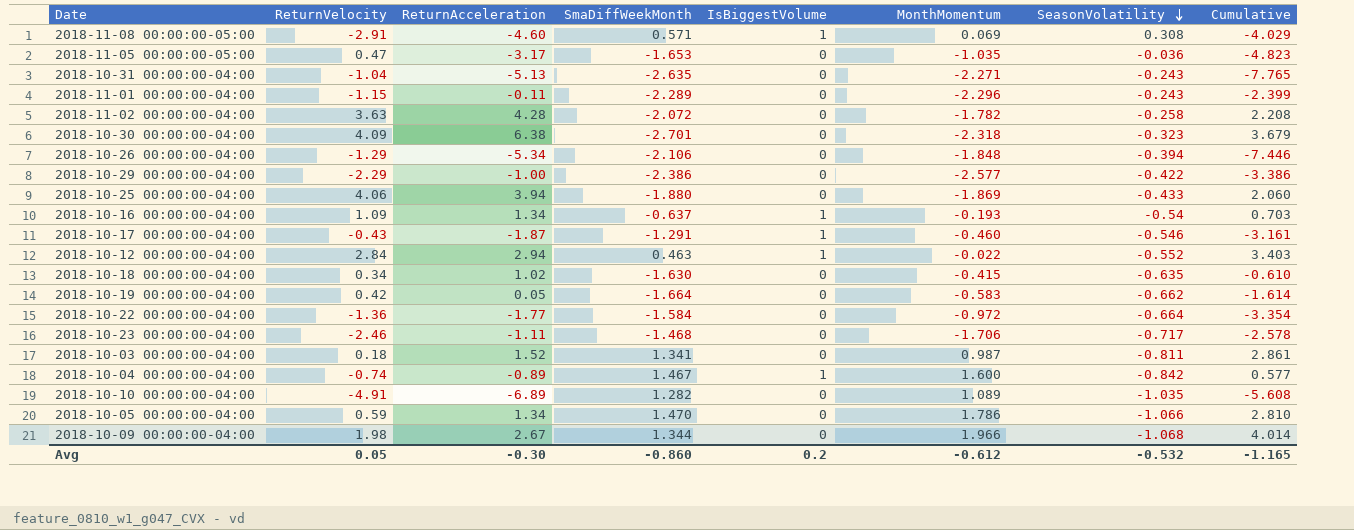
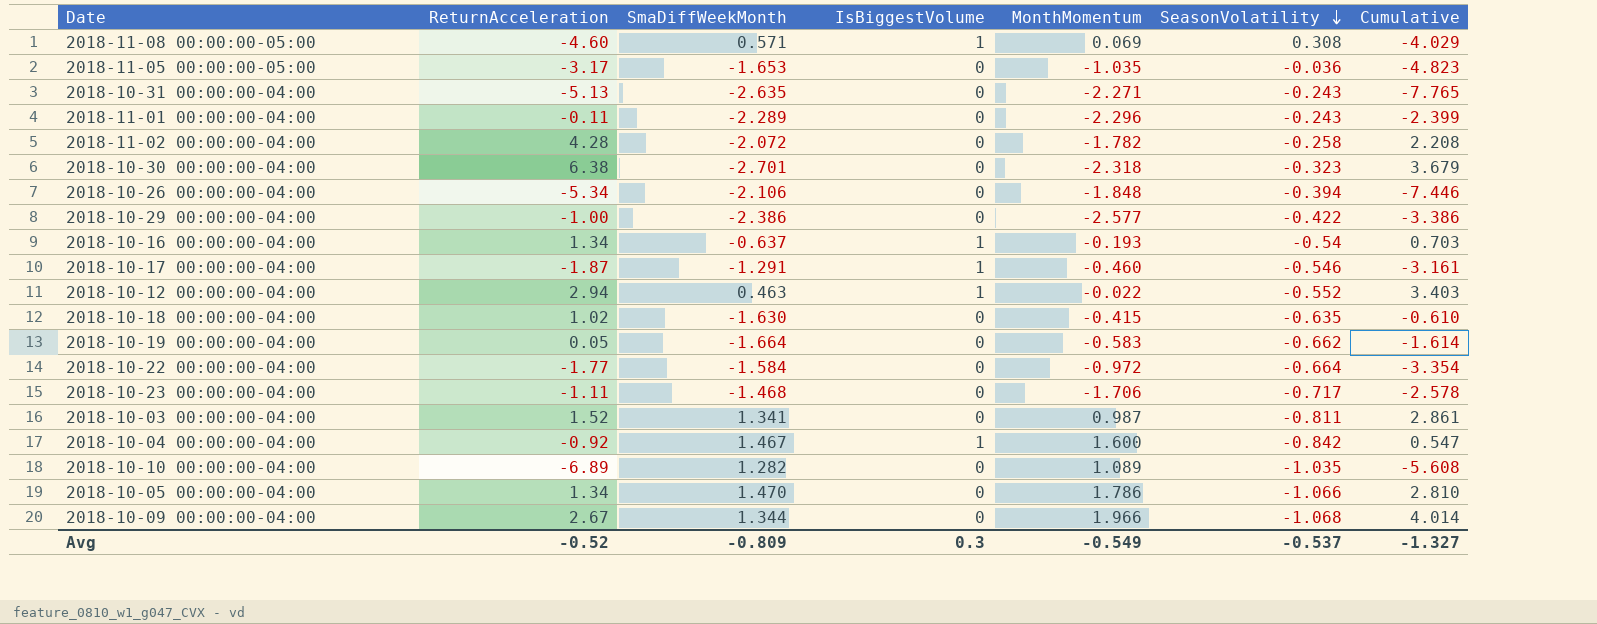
column ReturnVelocity | position: 2 -> none
row 2018-10-25 00:00:00-04:00: 4.06 | 3.94 | -1.880 | 0 | -1.869 | -0.433 | 2.060 -> none
2018-10-04 00:00:00-04:00 | ReturnAcceleration: -0.89 -> -0.92
2018-10-04 00:00:00-04:00 | Cumulative: 0.577 -> 0.547
Avg | ReturnAcceleration: -0.30 -> -0.52
Avg | SmaDiffWeekMonth: -0.860 -> -0.809
Avg | IsBiggestVolume: 0.2 -> 0.3
Avg | MonthMomentum: -0.612 -> -0.549
Avg | SeasonVolatility: -0.532 -> -0.537
Avg | Cumulative: -1.165 -> -1.327

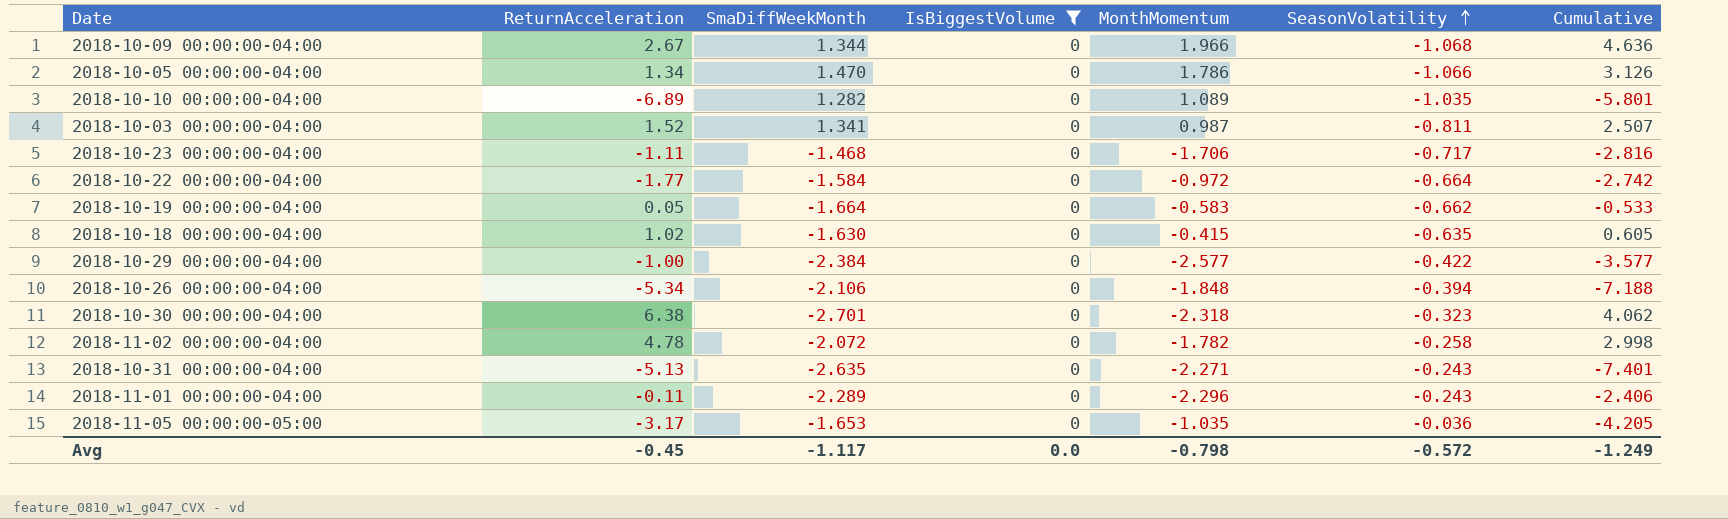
filter: none -> IsBiggestVolume = 0
row order: SeasonVolatility descending -> SeasonVolatility ascending
column Cumulative | formula: [ReturnAcceleration] + [SmaDiffWeekMonth] -> [ReturnAcceleration] + [MonthMomentum]
2018-10-29 00:00:00-04:00 | SmaDiffWeekMonth: -2.386 -> -2.384
2018-11-02 00:00:00-04:00 | ReturnAcceleration: 4.28 -> 4.78
Avg | ReturnAcceleration: -0.52 -> -0.45
Avg | SmaDiffWeekMonth: -0.809 -> -1.117
Avg | IsBiggestVolume: 0.3 -> 0.0
Avg | MonthMomentum: -0.549 -> -0.798
Avg | SeasonVolatility: -0.537 -> -0.572
Avg | Cumulative: -1.327 -> -1.249

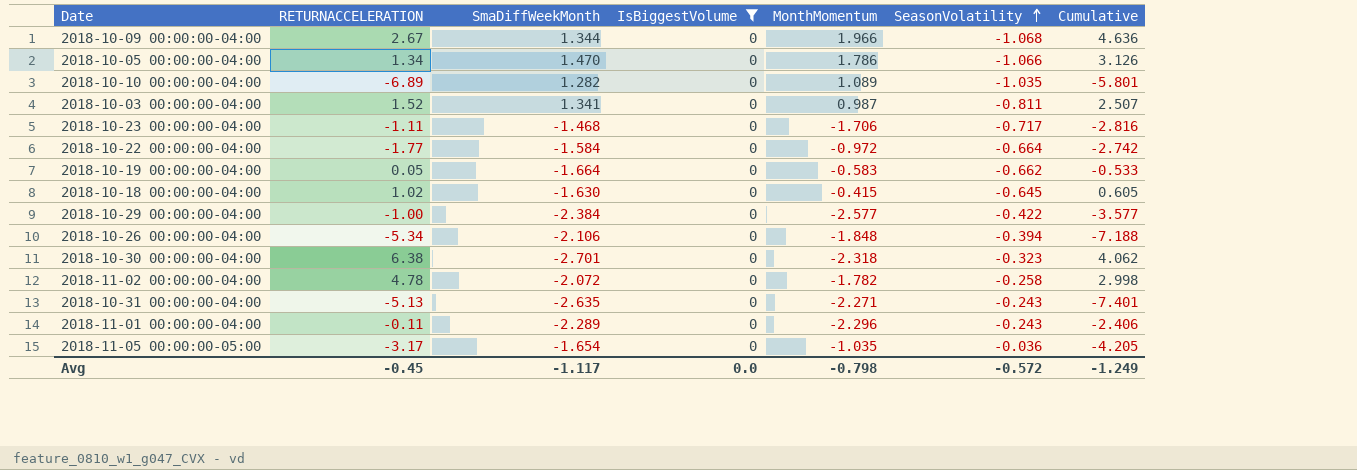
column name: ReturnAcceleration -> RETURNACCELERATION
2018-10-18 00:00:00-04:00 | SeasonVolatility: -0.635 -> -0.645
2018-11-05 00:00:00-05:00 | SmaDiffWeekMonth: -1.653 -> -1.654

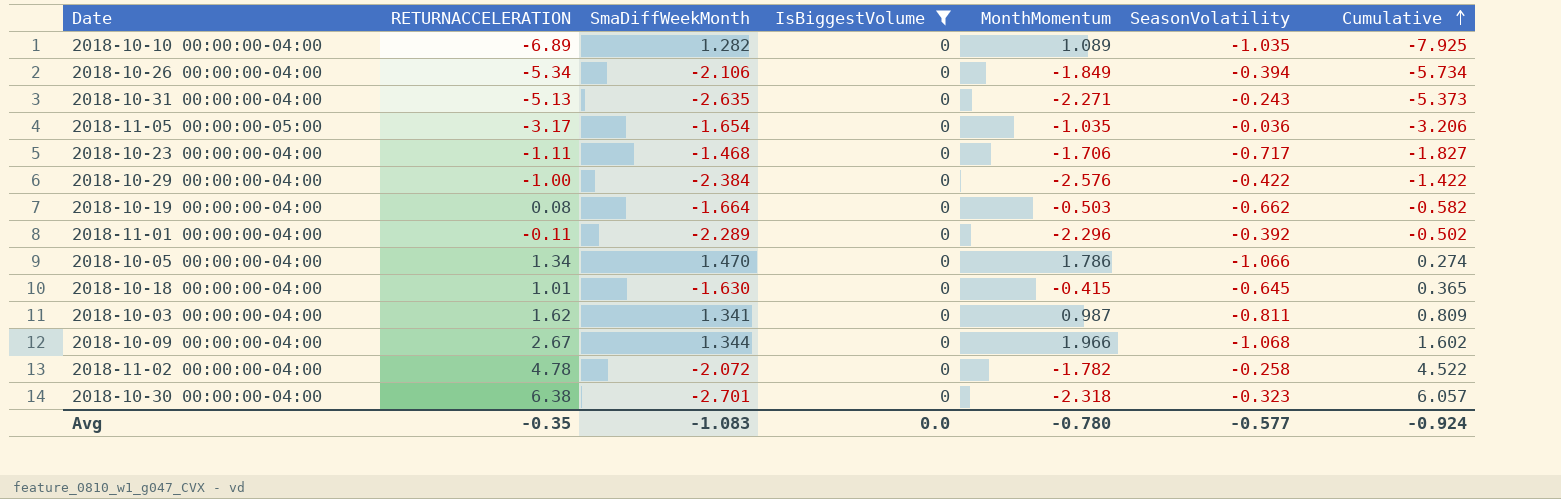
row order: SeasonVolatility ascending -> Cumulative ascending
column Cumulative | formula: [RETURNACCELERATION] + [MonthMomentum] -> [RETURNACCELERATION] + [SeasonVolatility]
row 2018-10-22 00:00:00-04:00: -1.77 | -1.584 | 0 | -0.972 | -0.664 | -2.742 -> none
2018-10-26 00:00:00-04:00 | MonthMomentum: -1.848 -> -1.849
2018-10-29 00:00:00-04:00 | MonthMomentum: -2.577 -> -2.576
2018-10-19 00:00:00-04:00 | RETURNACCELERATION: 0.05 -> 0.08
2018-10-19 00:00:00-04:00 | MonthMomentum: -0.583 -> -0.503
2018-11-01 00:00:00-04:00 | SeasonVolatility: -0.243 -> -0.392
2018-10-18 00:00:00-04:00 | RETURNACCELERATION: 1.02 -> 1.01
2018-10-03 00:00:00-04:00 | RETURNACCELERATION: 1.52 -> 1.62
Avg | RETURNACCELERATION: -0.45 -> -0.35
Avg | SmaDiffWeekMonth: -1.117 -> -1.083
Avg | MonthMomentum: -0.798 -> -0.780
Avg | SeasonVolatility: -0.572 -> -0.577
Avg | Cumulative: -1.249 -> -0.924

